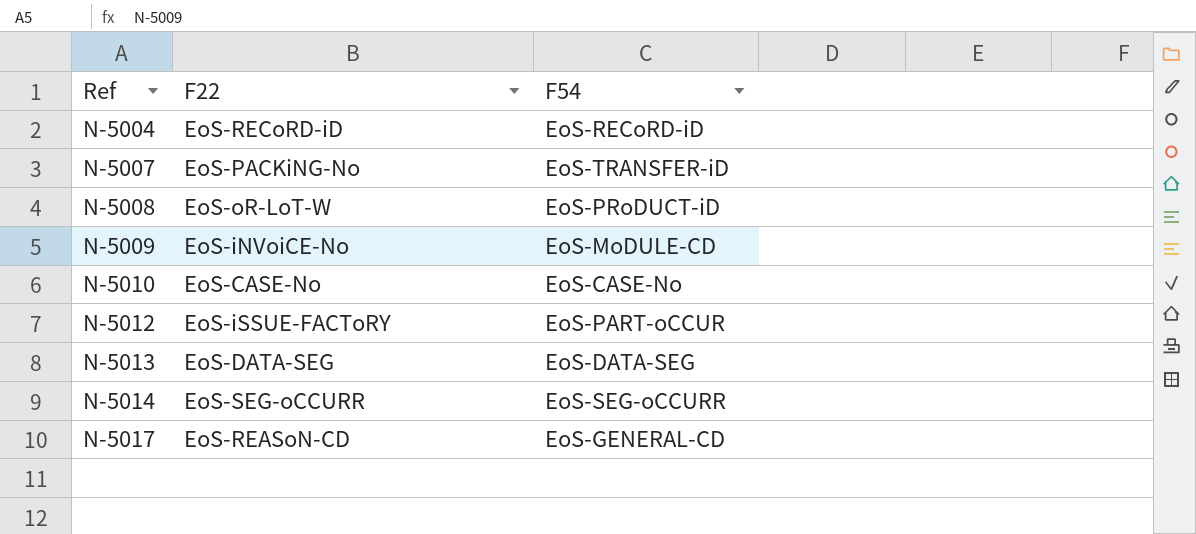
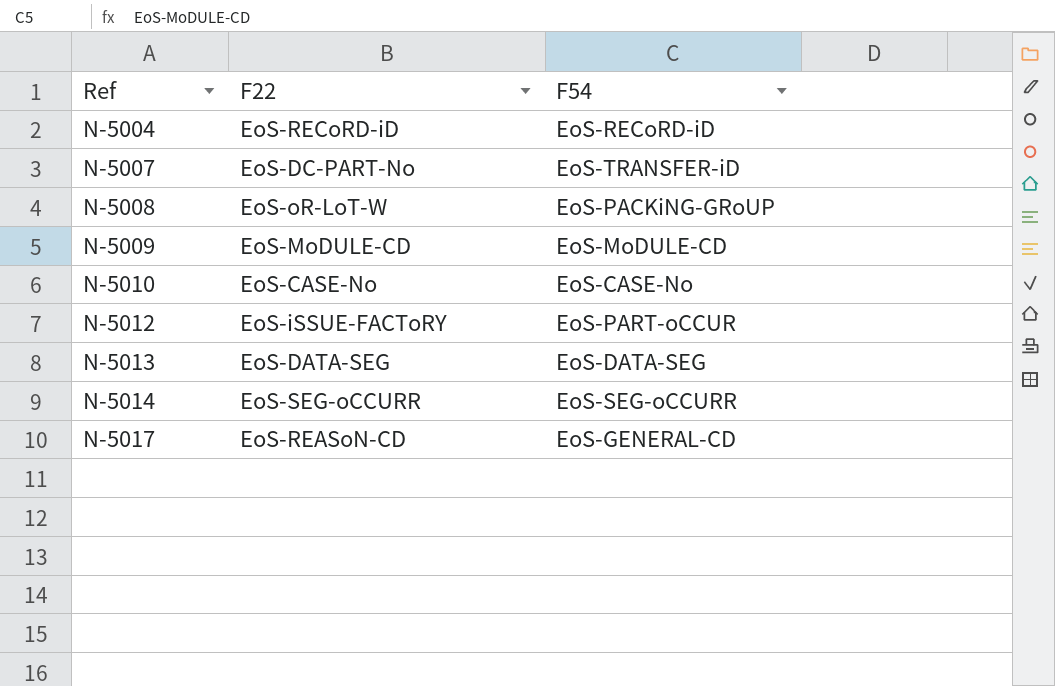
N-5007 | F22: EoS-PACKiNG-No -> EoS-DC-PART-No
N-5008 | F54: EoS-PRoDUCT-iD -> EoS-PACKiNG-GRoUP
N-5009 | F22: EoS-iNVoiCE-No -> EoS-MoDULE-CD

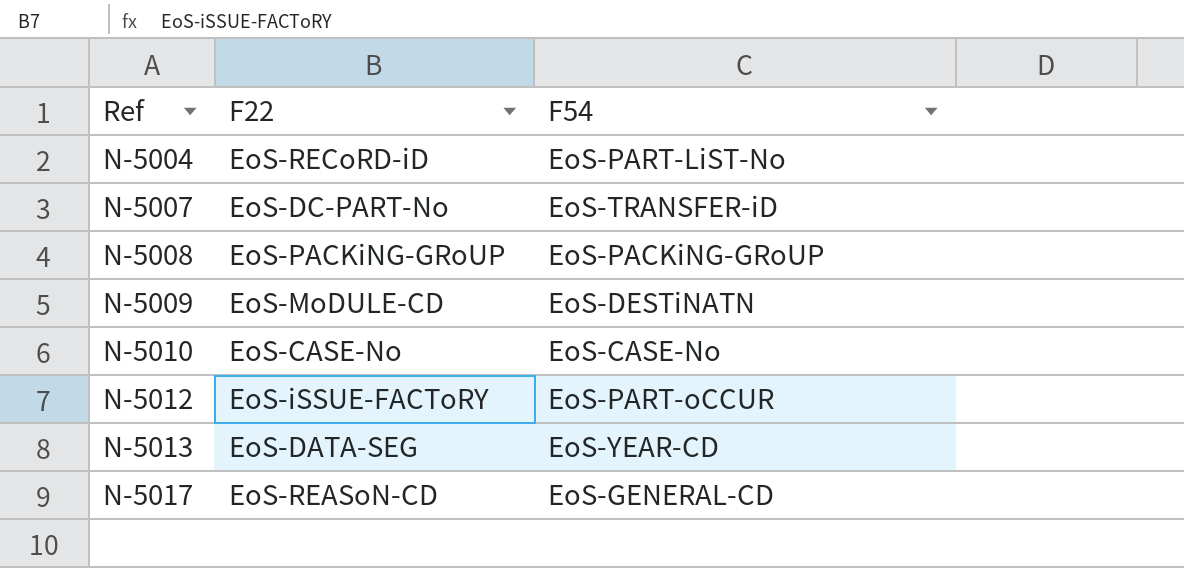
row N-5014: EoS-SEG-oCCURR | EoS-SEG-oCCURR -> none
N-5004 | F54: EoS-RECoRD-iD -> EoS-PART-LiST-No
N-5008 | F22: EoS-oR-LoT-W -> EoS-PACKiNG-GRoUP
N-5009 | F54: EoS-MoDULE-CD -> EoS-DESTiNATN
N-5013 | F54: EoS-DATA-SEG -> EoS-YEAR-CD

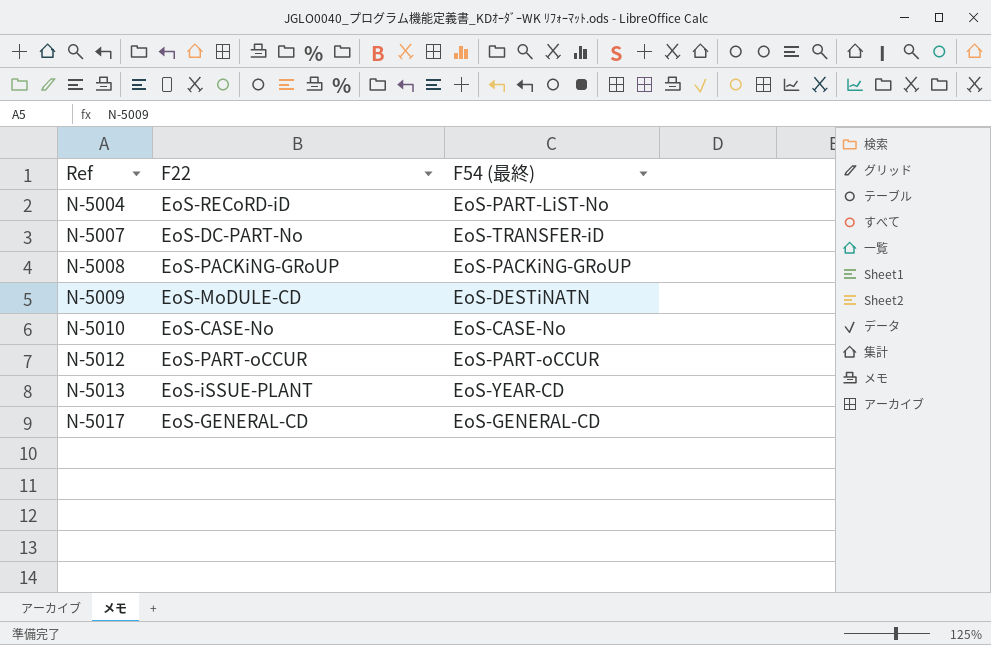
column name: F54 -> F54 (最終)
N-5012 | F22: EoS-iSSUE-FACToRY -> EoS-PART-oCCUR
N-5013 | F22: EoS-DATA-SEG -> EoS-iSSUE-PLANT
N-5017 | F22: EoS-REASoN-CD -> EoS-GENERAL-CD

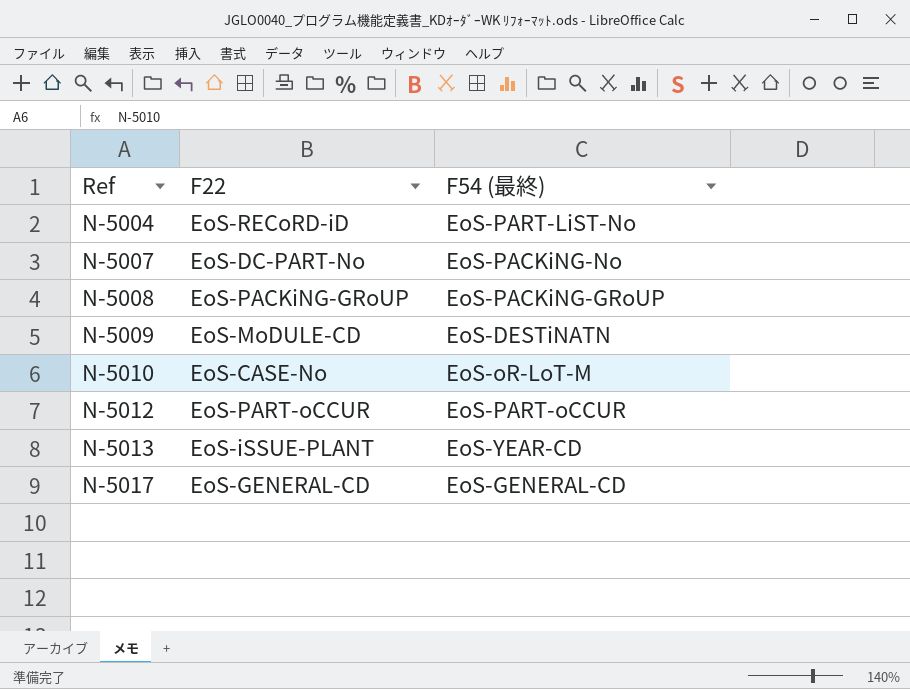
N-5007 | F54 (最終): EoS-TRANSFER-iD -> EoS-PACKiNG-No
N-5010 | F54 (最終): EoS-CASE-No -> EoS-oR-LoT-M

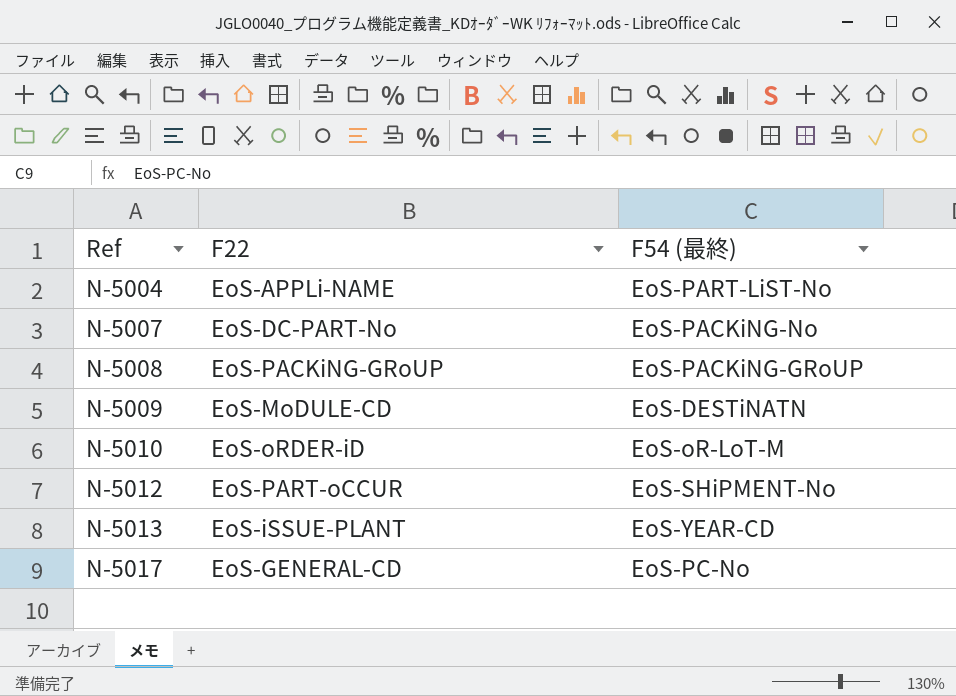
N-5004 | F22: EoS-RECoRD-iD -> EoS-APPLi-NAME
N-5010 | F22: EoS-CASE-No -> EoS-oRDER-iD
N-5012 | F54 (最終): EoS-PART-oCCUR -> EoS-SHiPMENT-No
N-5017 | F54 (最終): EoS-GENERAL-CD -> EoS-PC-No

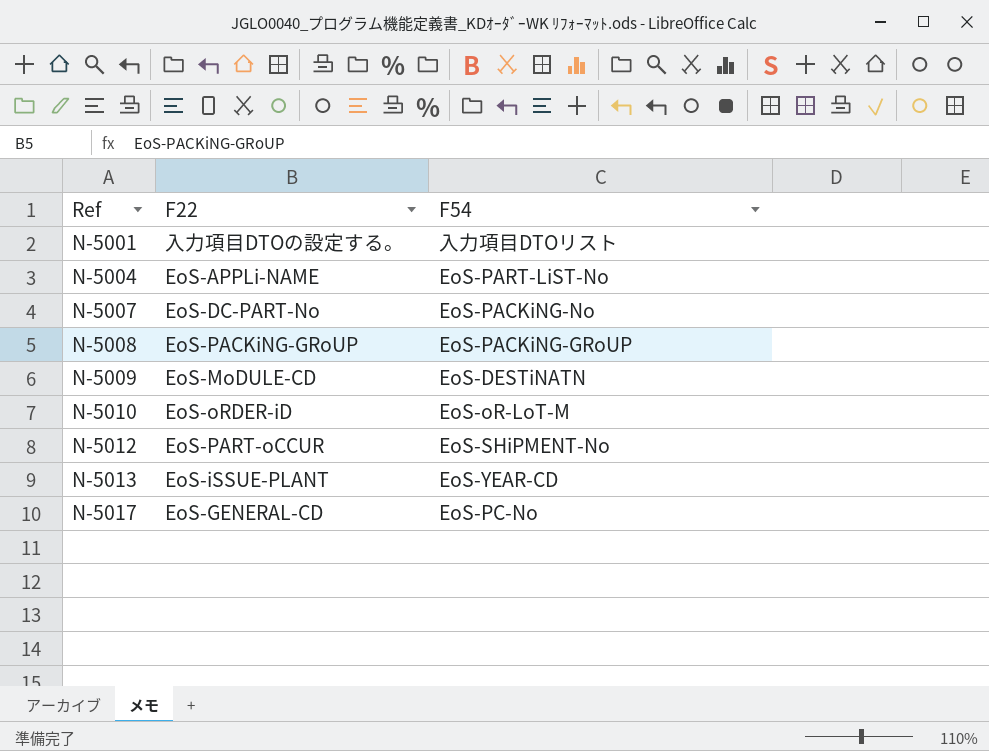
column name: F54 (最終) -> F54
row N-5001: none -> 入力項目DTOの設定する。 | 入力項目DTOリスト

